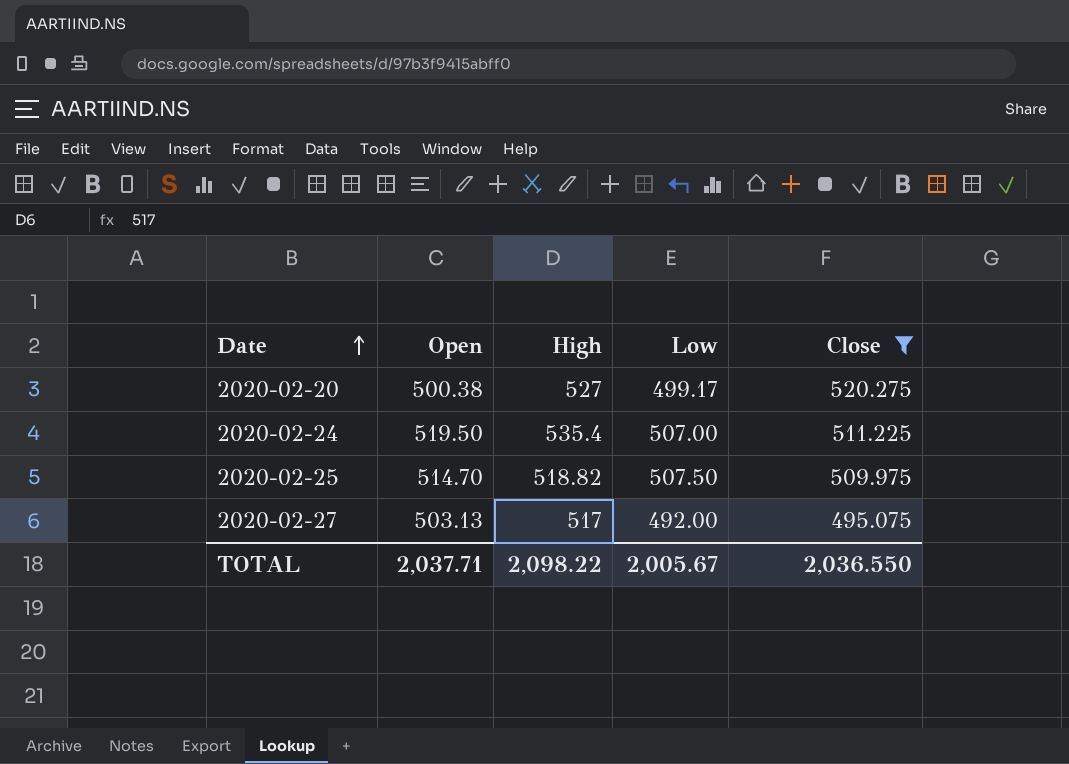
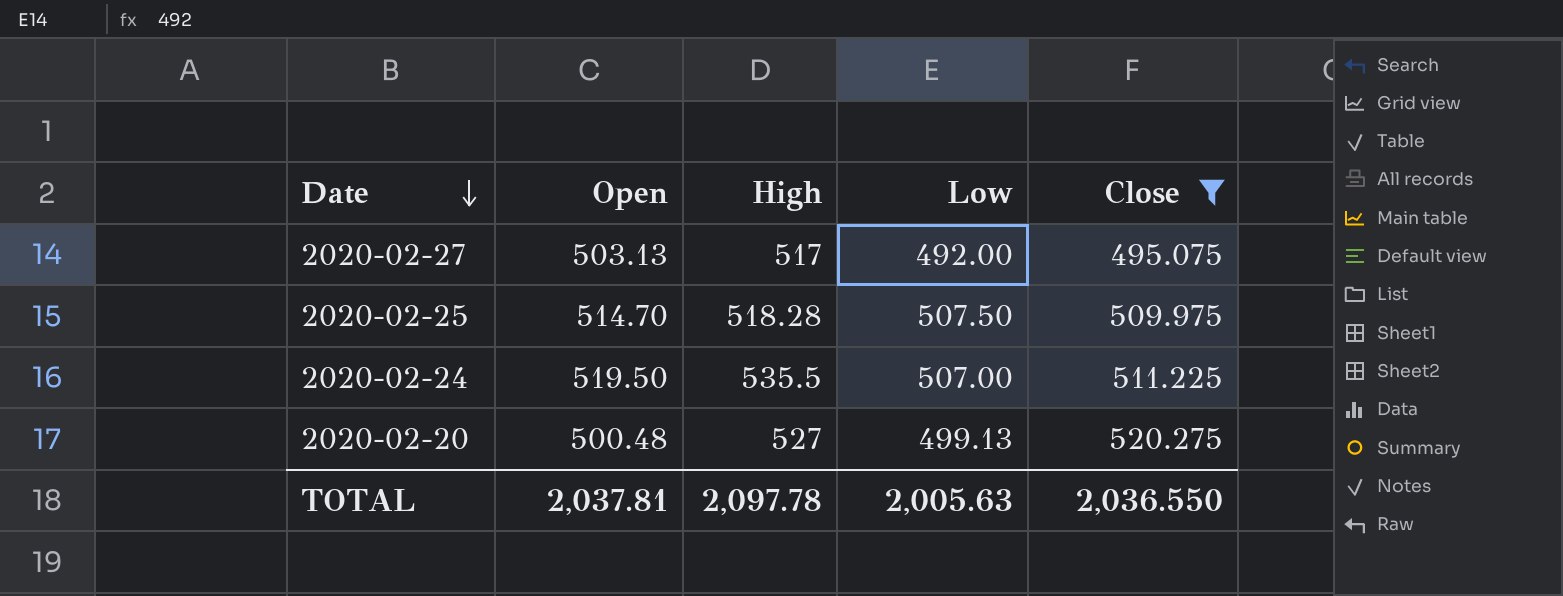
row order: Date ascending -> Date descending
2020-02-25 | High: 518.82 -> 518.28
2020-02-24 | High: 535.4 -> 535.5
2020-02-20 | Open: 500.38 -> 500.48
2020-02-20 | Low: 499.17 -> 499.13
TOTAL | Open: 2,037.71 -> 2,037.81
TOTAL | High: 2,098.22 -> 2,097.78
TOTAL | Low: 2,005.67 -> 2,005.63

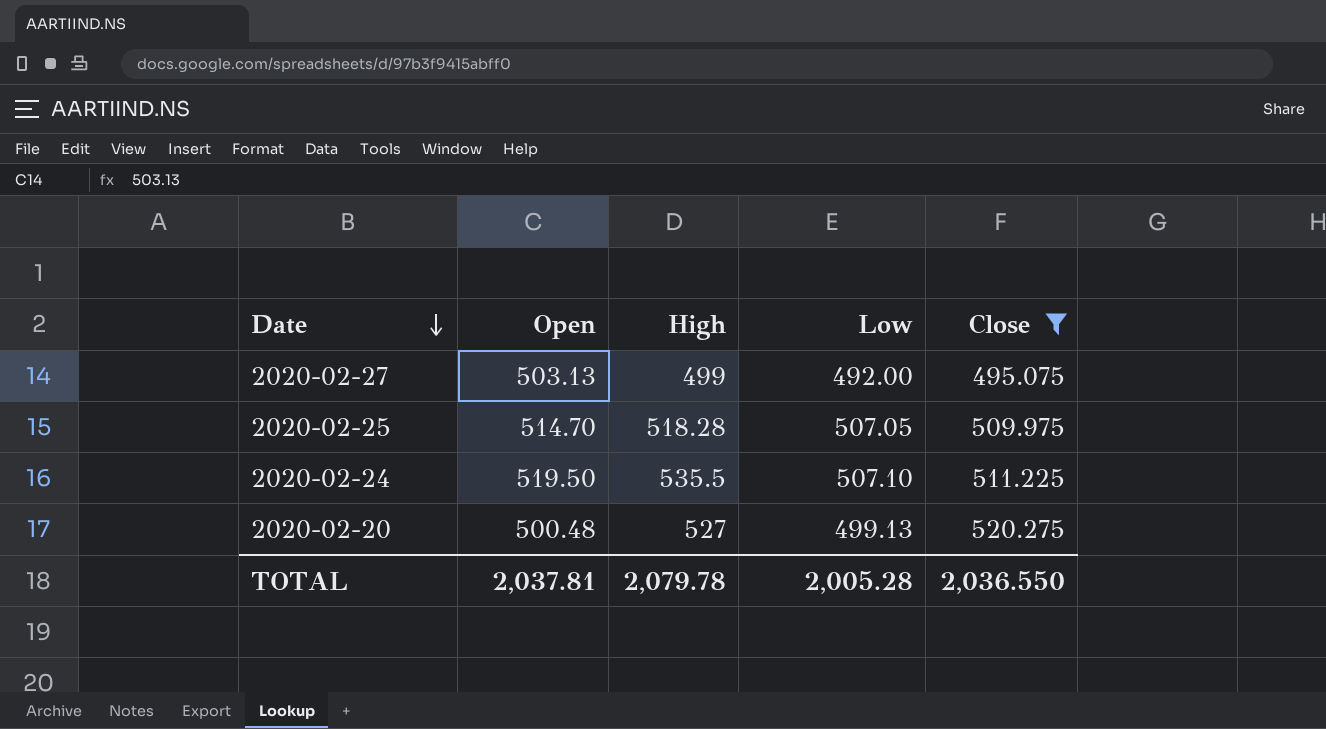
2020-02-27 | High: 517 -> 499
2020-02-25 | Low: 507.50 -> 507.05
2020-02-24 | Low: 507.00 -> 507.10
TOTAL | High: 2,097.78 -> 2,079.78
TOTAL | Low: 2,005.63 -> 2,005.28

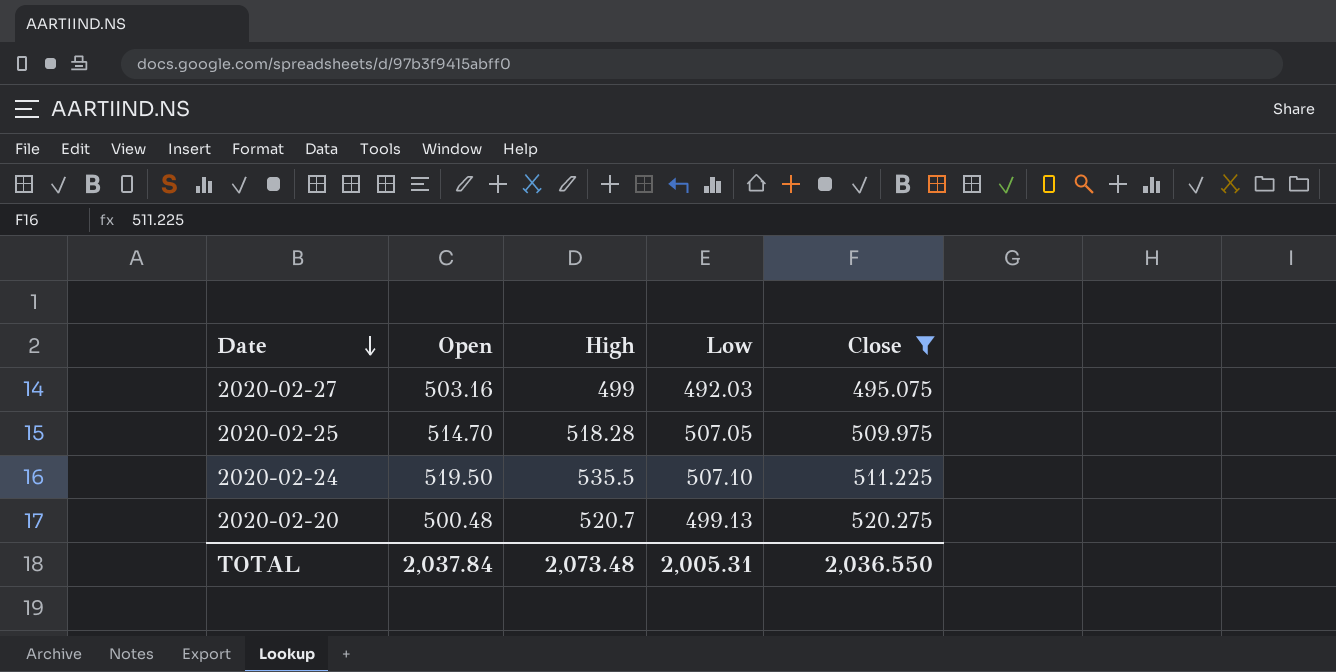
2020-02-27 | Open: 503.13 -> 503.16
2020-02-27 | Low: 492.00 -> 492.03
2020-02-20 | High: 527 -> 520.7
TOTAL | Open: 2,037.81 -> 2,037.84
TOTAL | High: 2,079.78 -> 2,073.48
TOTAL | Low: 2,005.28 -> 2,005.31

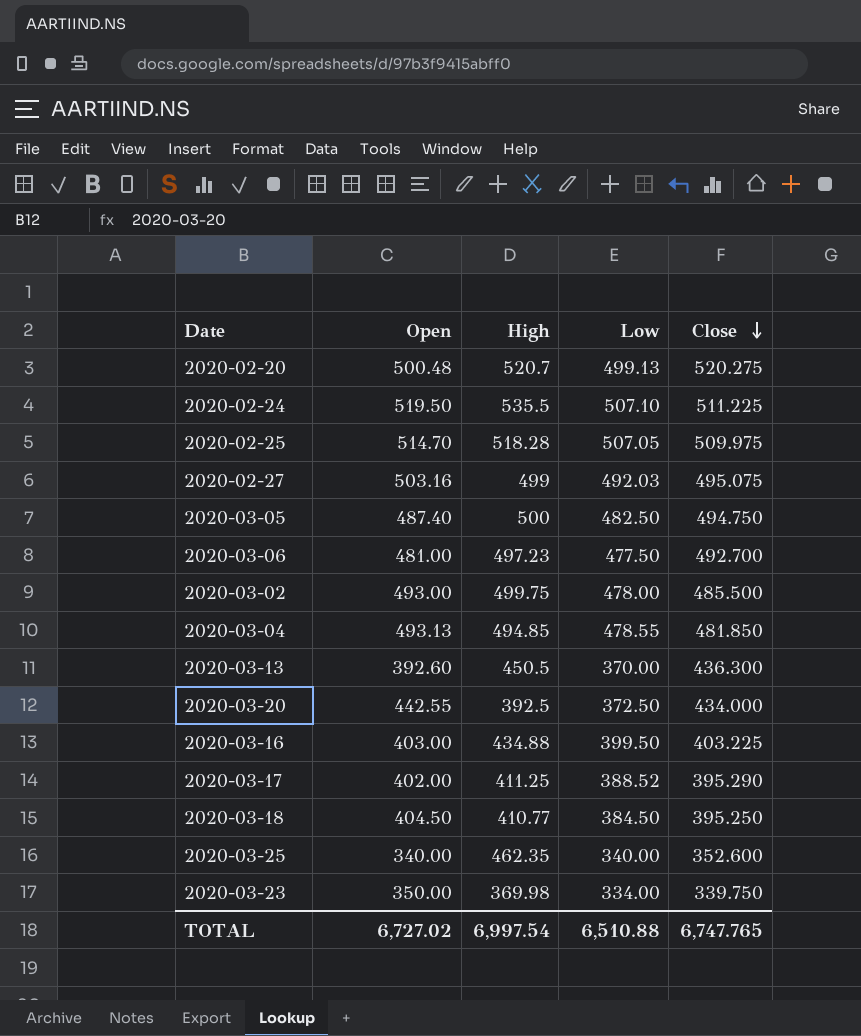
filter: Close >= 495.075 -> none
row order: Date descending -> Close descending
TOTAL | Open: 2,037.84 -> 6,727.02
TOTAL | High: 2,073.48 -> 6,997.54
TOTAL | Low: 2,005.31 -> 6,510.88
TOTAL | Close: 2,036.550 -> 6,747.765

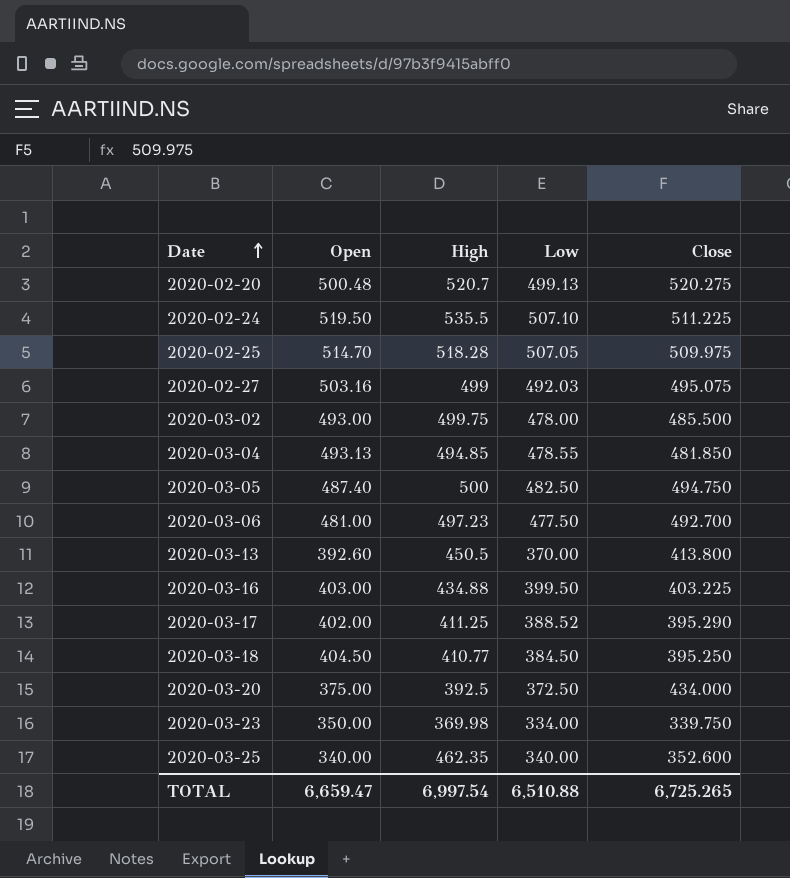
row order: Close descending -> Date ascending
2020-03-13 | Close: 436.300 -> 413.800
2020-03-20 | Open: 442.55 -> 375.00
TOTAL | Open: 6,727.02 -> 6,659.47
TOTAL | Close: 6,747.765 -> 6,725.265

